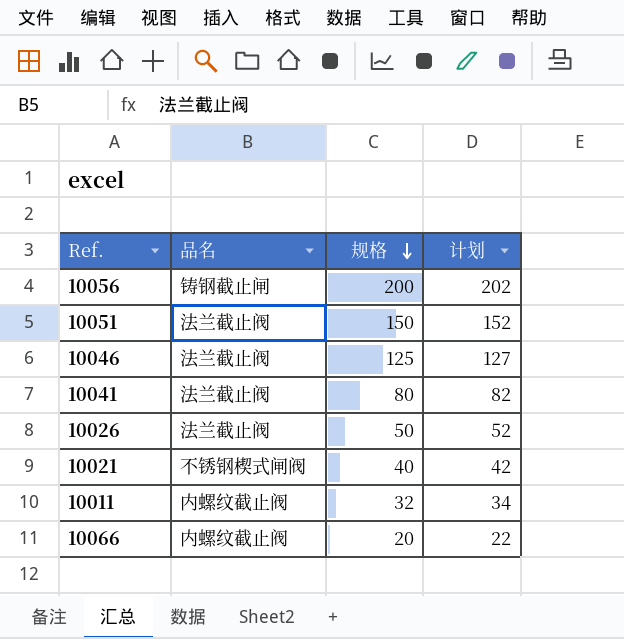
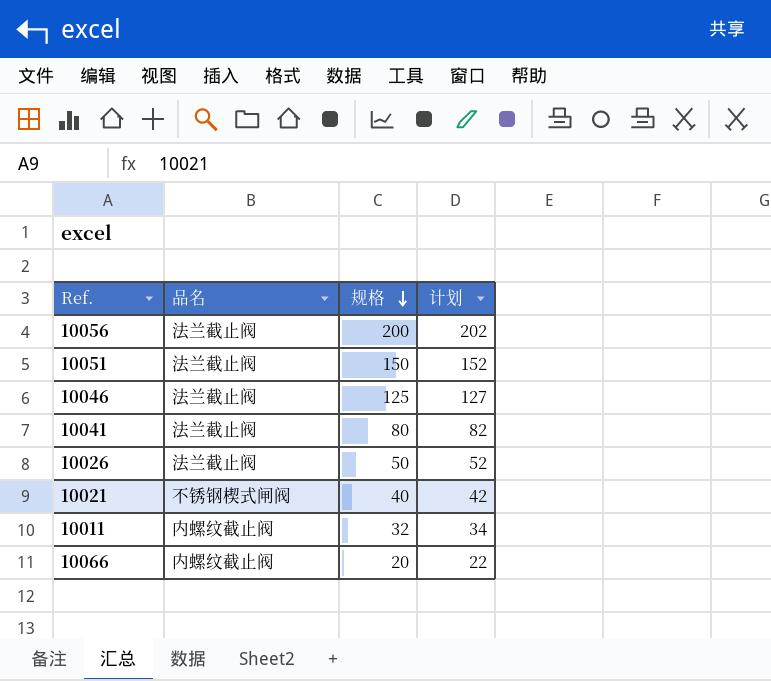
10056 | 品名: 铸钢截止闸 -> 法兰截止阀

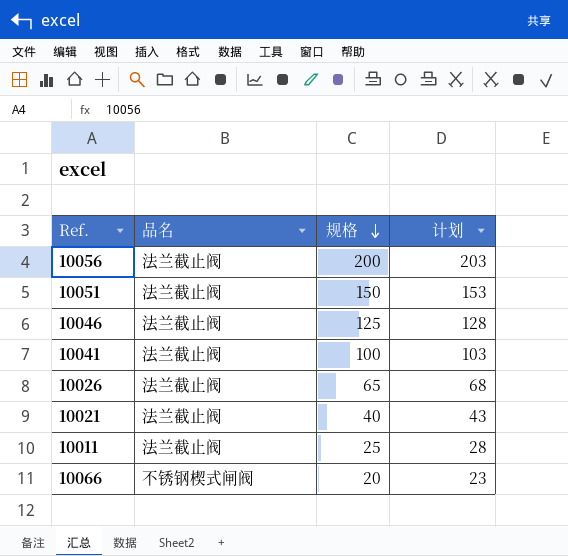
column 计划 | formula: [规格] + 2 -> [规格] + 3
10041 | 规格: 80 -> 100
10026 | 规格: 50 -> 65
10021 | 品名: 不锈钢楔式闸阀 -> 法兰截止阀
10011 | 品名: 内螺纹截止阀 -> 法兰截止阀
10011 | 规格: 32 -> 25
10066 | 品名: 内螺纹截止阀 -> 不锈钢楔式闸阀

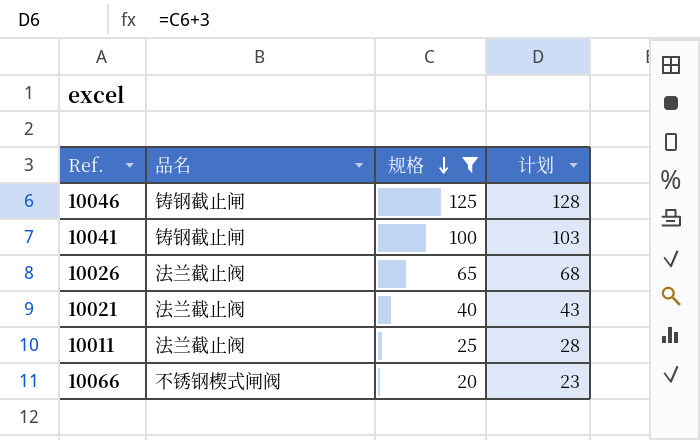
filter: none -> 规格 <= 125
10046 | 品名: 法兰截止阀 -> 铸钢截止闸
10041 | 品名: 法兰截止阀 -> 铸钢截止闸

